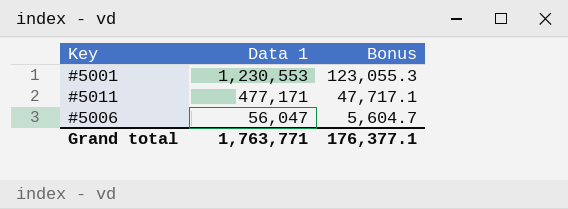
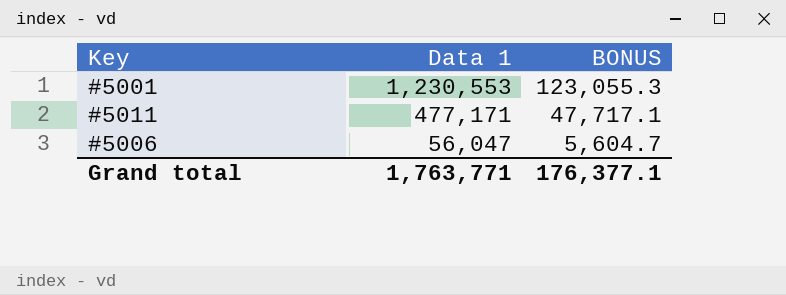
column name: Bonus -> BONUS

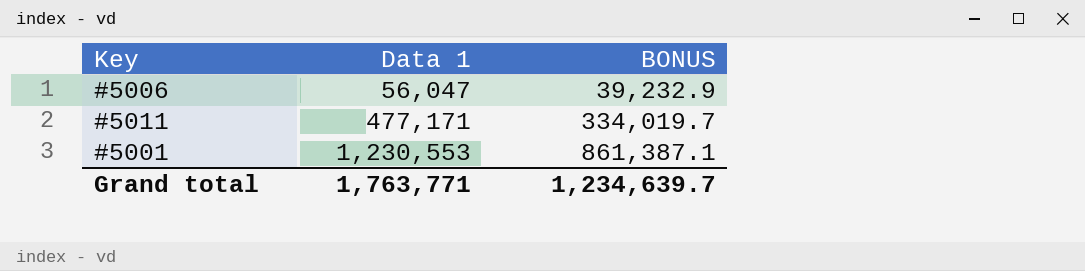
row order: Data 1 descending -> Data 1 ascending
column BONUS | formula: [Data 1] * 0.1 -> [Data 1] * 0.7
Grand total | BONUS: 176,377.1 -> 1,234,639.7

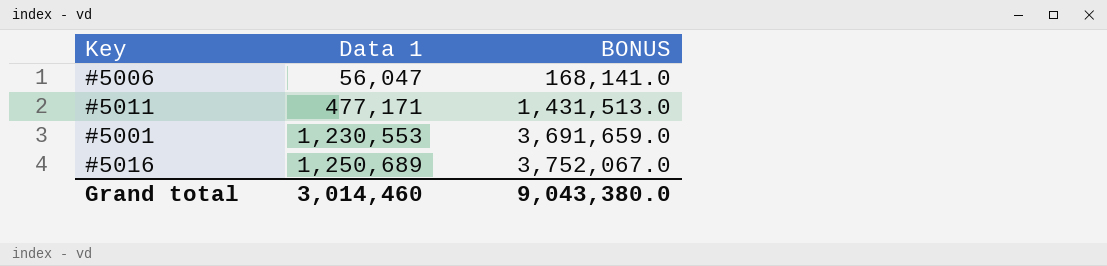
column BONUS | formula: [Data 1] * 0.7 -> [Data 1] * 3
row #5016: none -> 1,250,689 | 3,752,067.0
Grand total | Data 1: 1,763,771 -> 3,014,460
Grand total | BONUS: 1,234,639.7 -> 9,043,380.0

